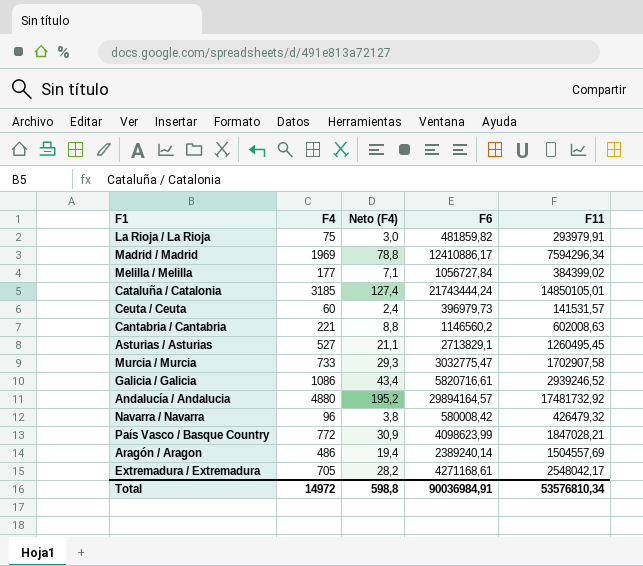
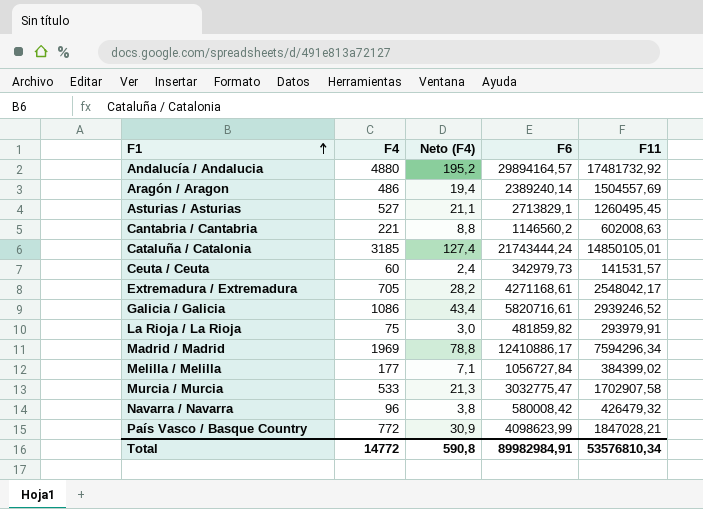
row order: none -> F1 ascending
Ceuta / Ceuta | F6: 396979,73 -> 342979,73
Murcia / Murcia | F4: 733 -> 533
Murcia / Murcia | Neto (F4): 29,3 -> 21,3
Total | F4: 14972 -> 14772
Total | Neto (F4): 598,8 -> 590,8
Total | F6: 90036984,91 -> 89982984,91

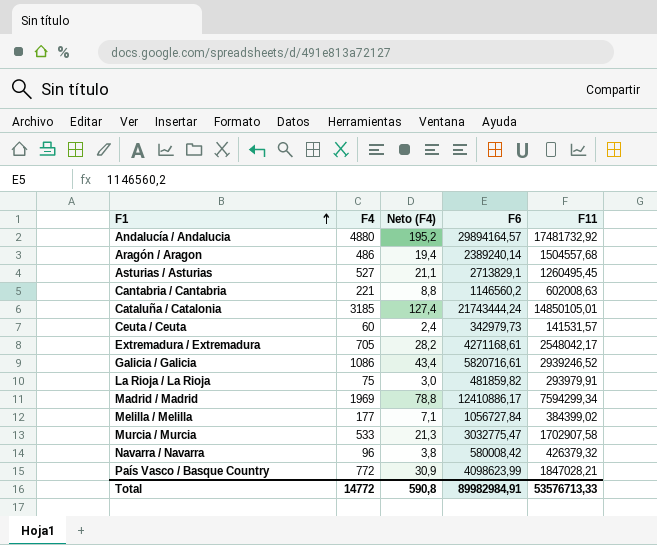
Aragón / Aragon | F11: 1504557,69 -> 1504557,68
Madrid / Madrid | F11: 7594296,34 -> 7594299,34
Navarra / Navarra | F11: 426479,32 -> 426379,32
Total | F11: 53576810,34 -> 53576713,33

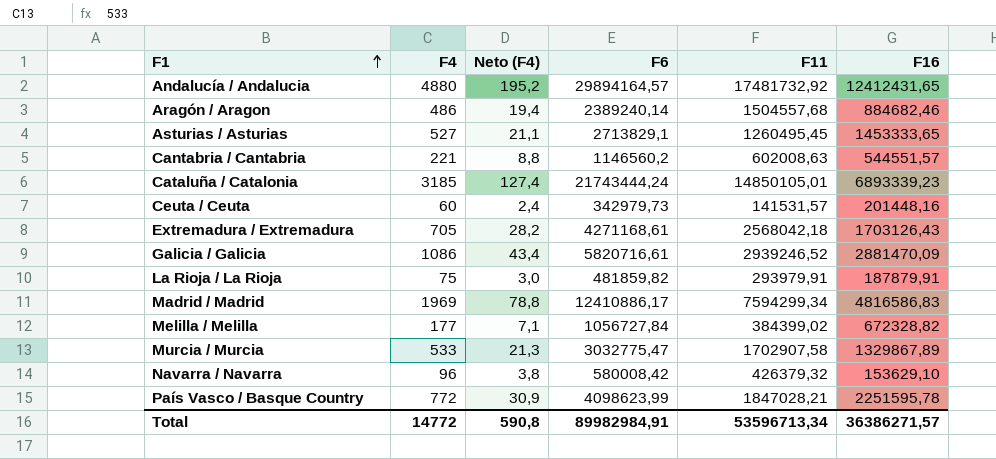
column F16 | formula: none -> [F6] - [F11]
Extremadura / Extremadura | F11: 2548042,17 -> 2568042,18
Total | F11: 53576713,33 -> 53596713,34

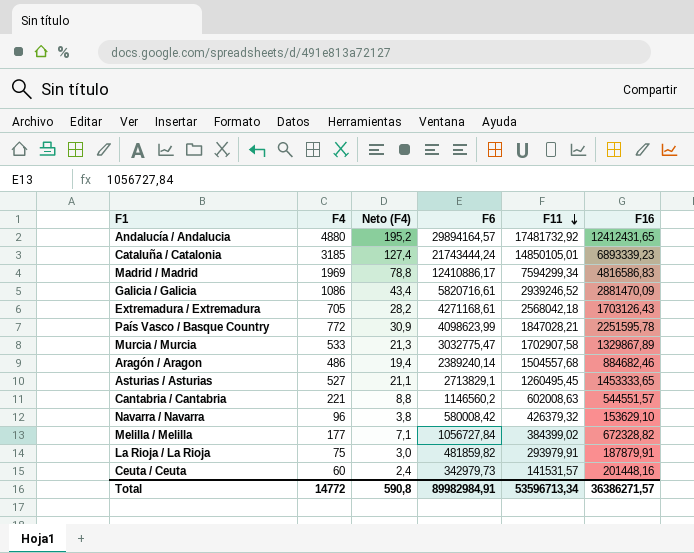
row order: F1 ascending -> F11 descending

